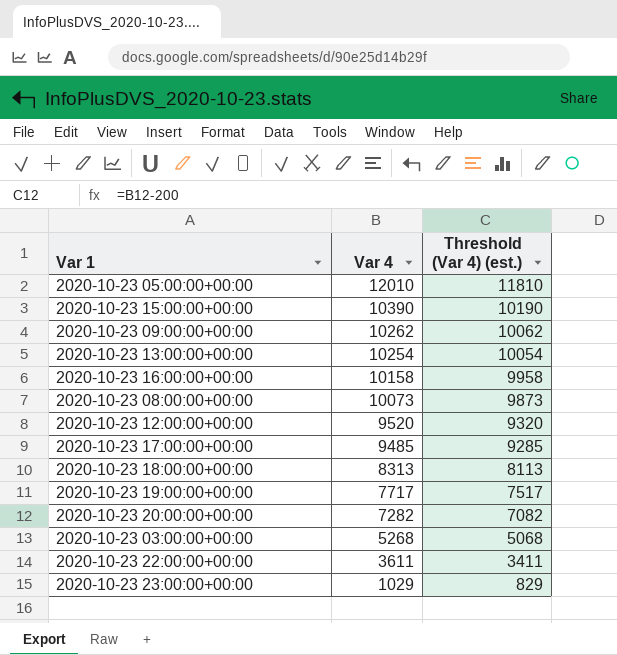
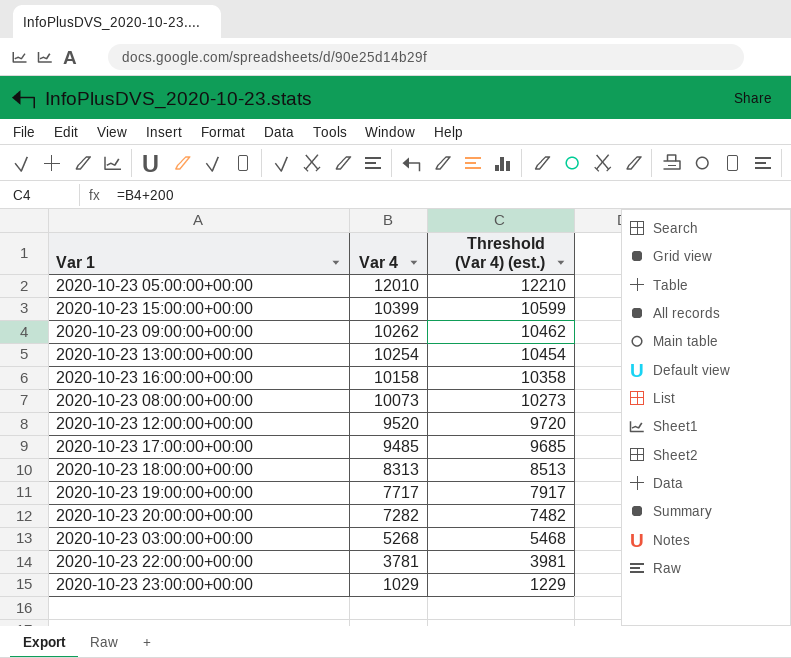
column Threshold (Var 4) (est.) | formula: [Var 4] - 200 -> [Var 4] + 200
2020-10-23 15:00:00+00:00 | Var 4: 10390 -> 10399
2020-10-23 22:00:00+00:00 | Var 4: 3611 -> 3781

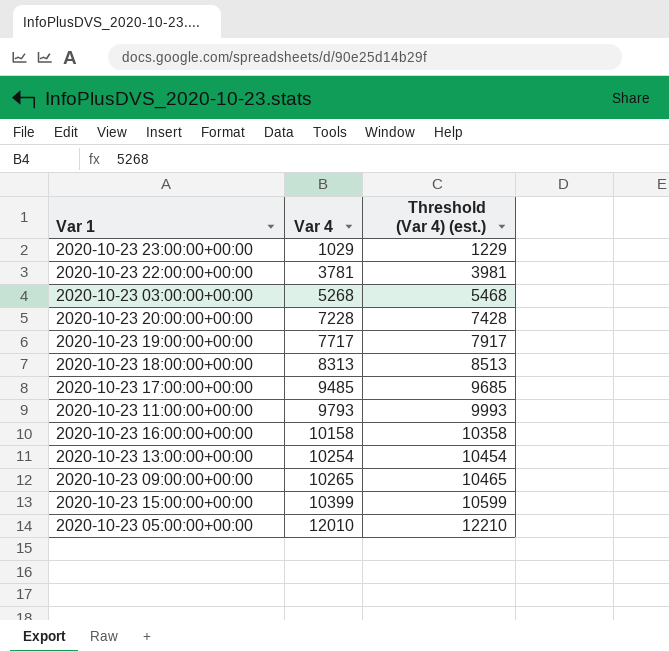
row order: Var 4 descending -> Var 4 ascending
row 2020-10-23 08:00:00+00:00: 10073 | 10273 -> none
row 2020-10-23 12:00:00+00:00: 9520 | 9720 -> none
2020-10-23 20:00:00+00:00 | Var 4: 7282 -> 7228
2020-10-23 20:00:00+00:00 | Threshold (Var 4) (est.): 7482 -> 7428
row 2020-10-23 11:00:00+00:00: none -> 9793 | 9993
2020-10-23 09:00:00+00:00 | Var 4: 10262 -> 10265
2020-10-23 09:00:00+00:00 | Threshold (Var 4) (est.): 10462 -> 10465

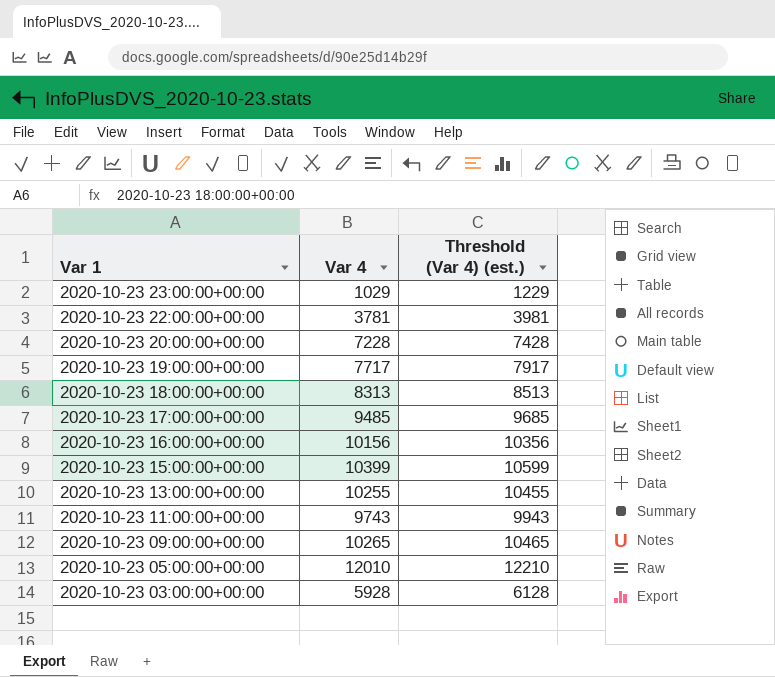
row order: Var 4 ascending -> Var 1 descending
2020-10-23 16:00:00+00:00 | Var 4: 10158 -> 10156
2020-10-23 16:00:00+00:00 | Threshold (Var 4) (est.): 10358 -> 10356
2020-10-23 13:00:00+00:00 | Var 4: 10254 -> 10255
2020-10-23 13:00:00+00:00 | Threshold (Var 4) (est.): 10454 -> 10455
2020-10-23 11:00:00+00:00 | Var 4: 9793 -> 9743
2020-10-23 11:00:00+00:00 | Threshold (Var 4) (est.): 9993 -> 9943
2020-10-23 03:00:00+00:00 | Var 4: 5268 -> 5928
2020-10-23 03:00:00+00:00 | Threshold (Var 4) (est.): 5468 -> 6128

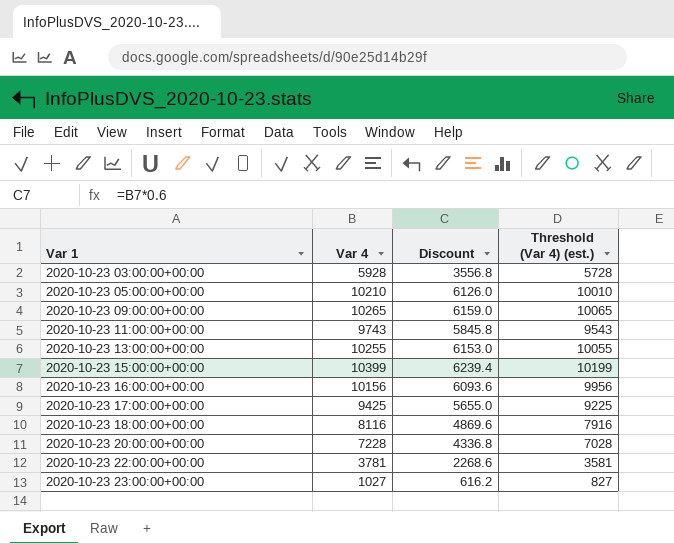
row order: Var 1 descending -> Var 1 ascending
column Discount | formula: none -> [Var 4] * 0.6
column Threshold (Var 4) (est.) | formula: [Var 4] + 200 -> [Var 4] - 200
row 2020-10-23 19:00:00+00:00: 7717 | 7917 -> none
2020-10-23 05:00:00+00:00 | Var 4: 12010 -> 10210
2020-10-23 17:00:00+00:00 | Var 4: 9485 -> 9425
2020-10-23 18:00:00+00:00 | Var 4: 8313 -> 8116
2020-10-23 23:00:00+00:00 | Var 4: 1029 -> 1027

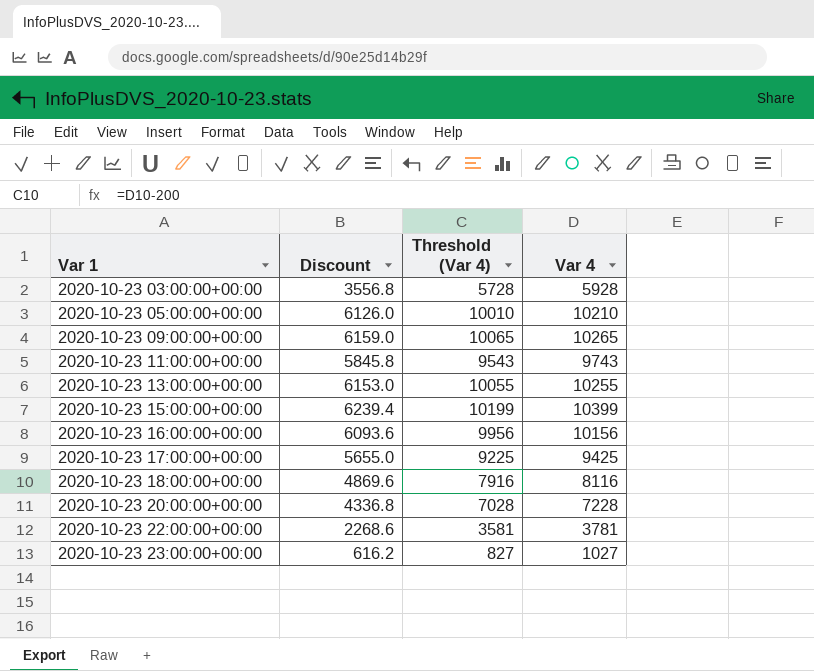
column name: Threshold (Var 4) (est.) -> Threshold (Var 4)
column Var 4 | position: 2 -> 4

